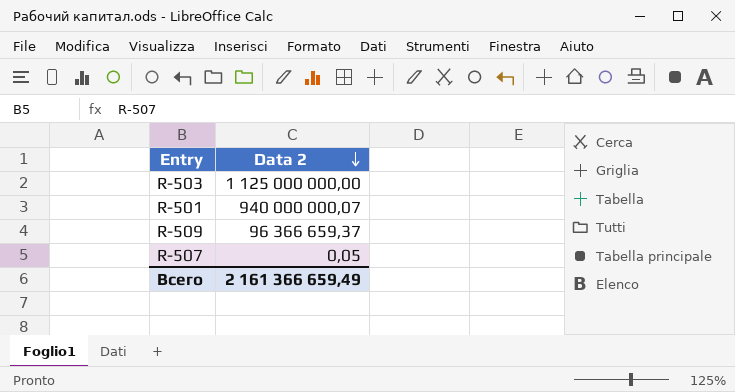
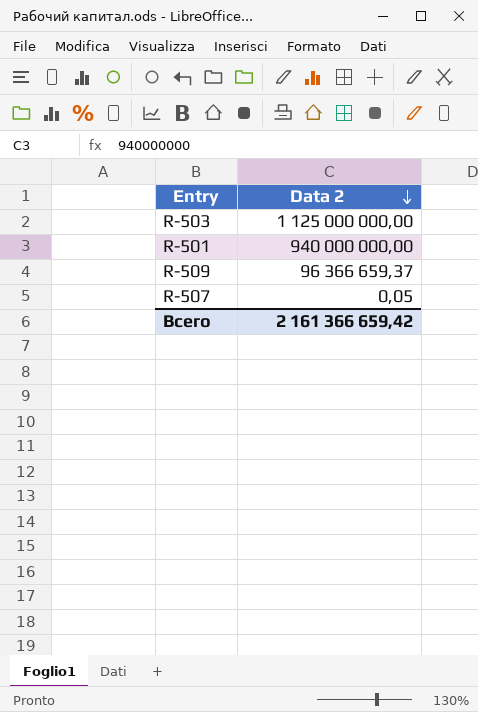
R-501 | Data 2: 940 000 000,07 -> 940 000 000,00
Всего | Data 2: 2 161 366 659,49 -> 2 161 366 659,42

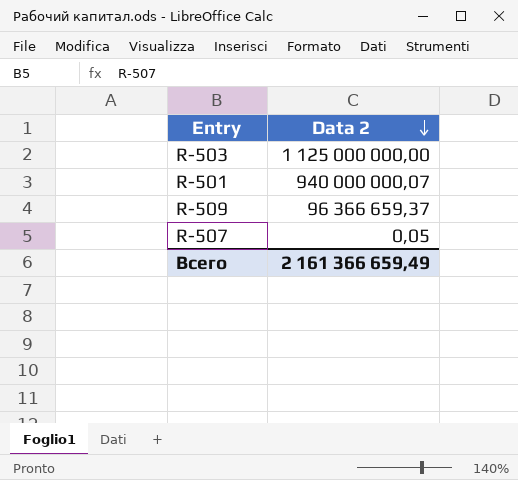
R-501 | Data 2: 940 000 000,00 -> 940 000 000,07
Всего | Data 2: 2 161 366 659,42 -> 2 161 366 659,49

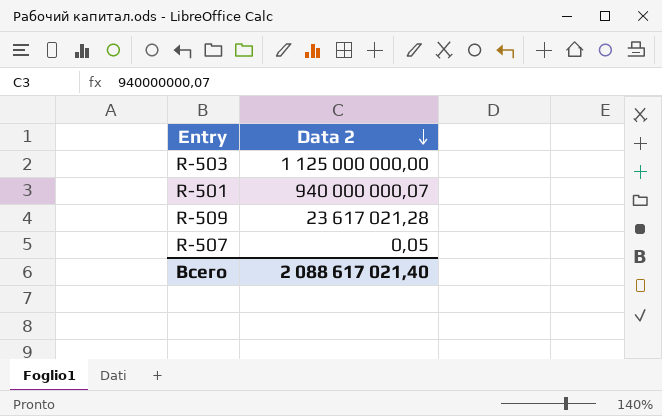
R-509 | Data 2: 96 366 659,37 -> 23 617 021,28
Всего | Data 2: 2 161 366 659,49 -> 2 088 617 021,40

